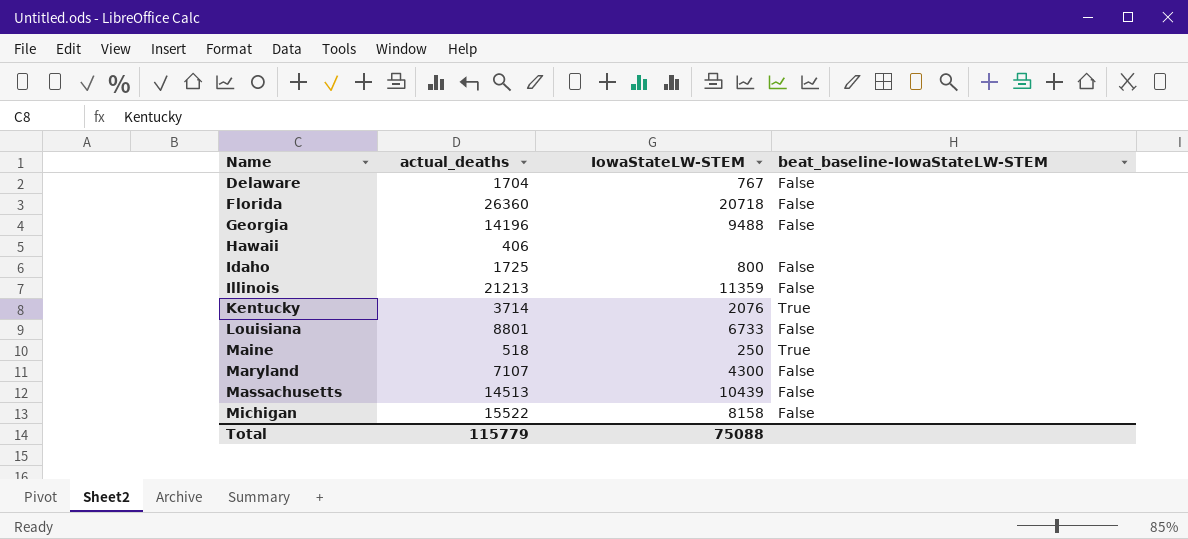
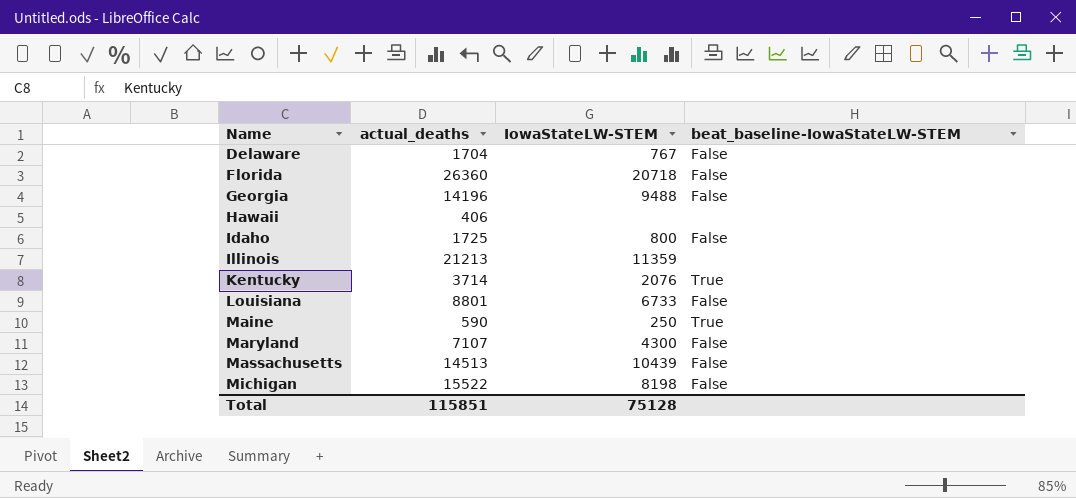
Illinois | beat_baseline-IowaStateLW-STEM: False -> none
Maine | actual_deaths: 518 -> 590
Michigan | IowaStateLW-STEM: 8158 -> 8198
Total | actual_deaths: 115779 -> 115851
Total | IowaStateLW-STEM: 75088 -> 75128

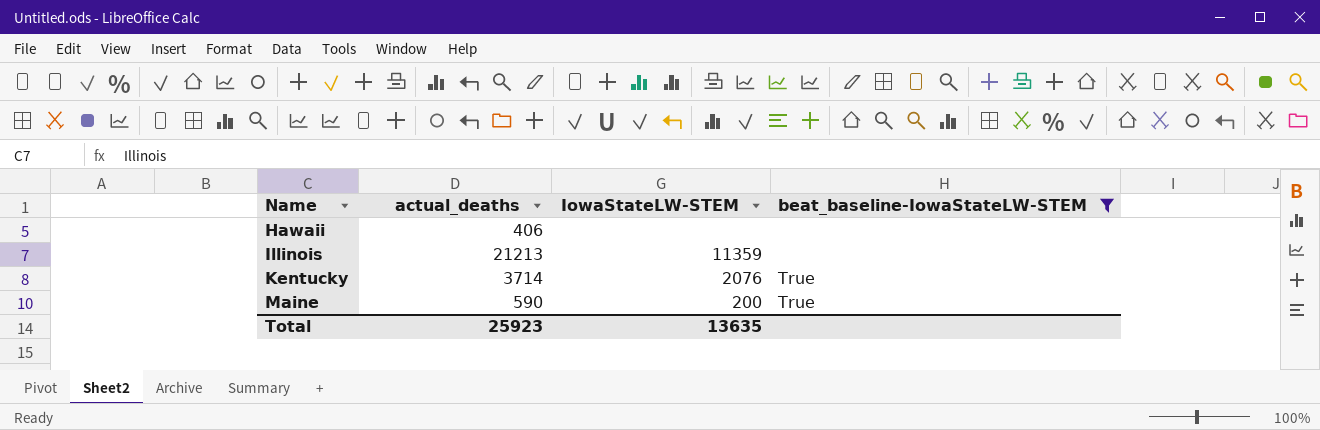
filter: none -> beat_baseline-IowaStateLW-STEM != False
Maine | IowaStateLW-STEM: 250 -> 200
Total | actual_deaths: 115851 -> 25923
Total | IowaStateLW-STEM: 75128 -> 13635

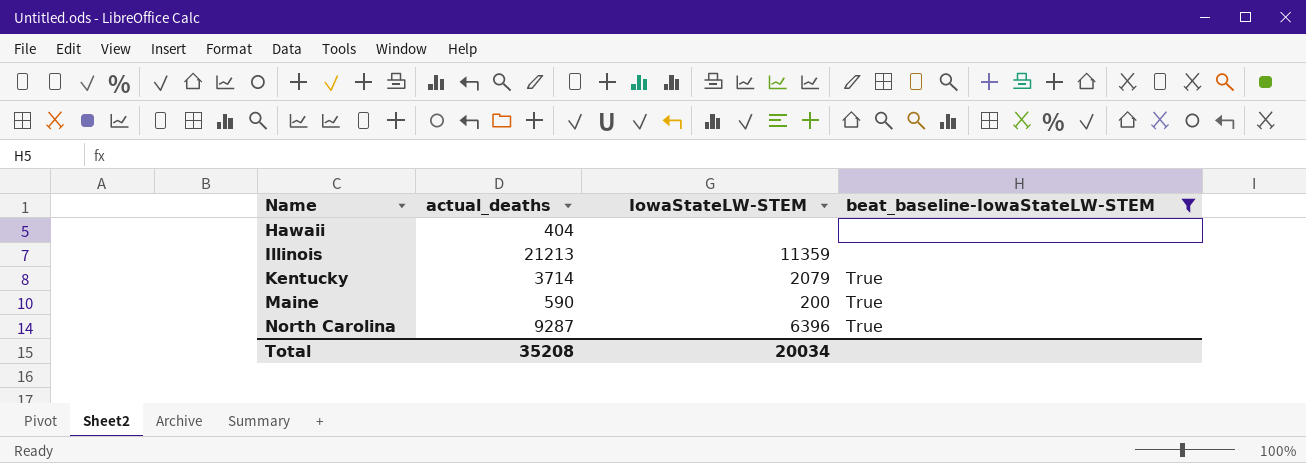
Hawaii | actual_deaths: 406 -> 404
Kentucky | IowaStateLW-STEM: 2076 -> 2079
row North Carolina: none -> 9287 | 6396 | True
Total | actual_deaths: 25923 -> 35208
Total | IowaStateLW-STEM: 13635 -> 20034

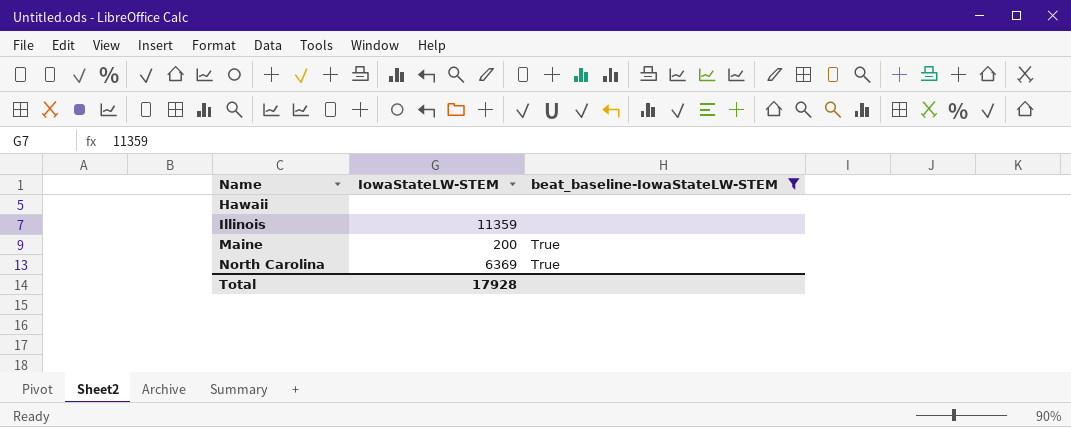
column actual_deaths | position: 2 -> none
row Kentucky: 3714 | 2079 | True -> none
North Carolina | IowaStateLW-STEM: 6396 -> 6369
Total | IowaStateLW-STEM: 20034 -> 17928

